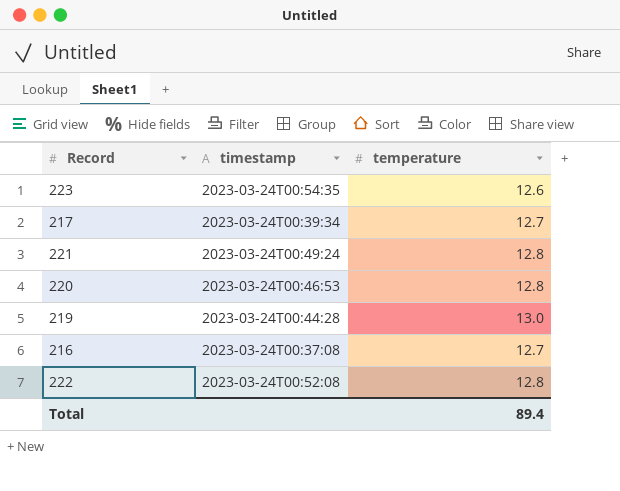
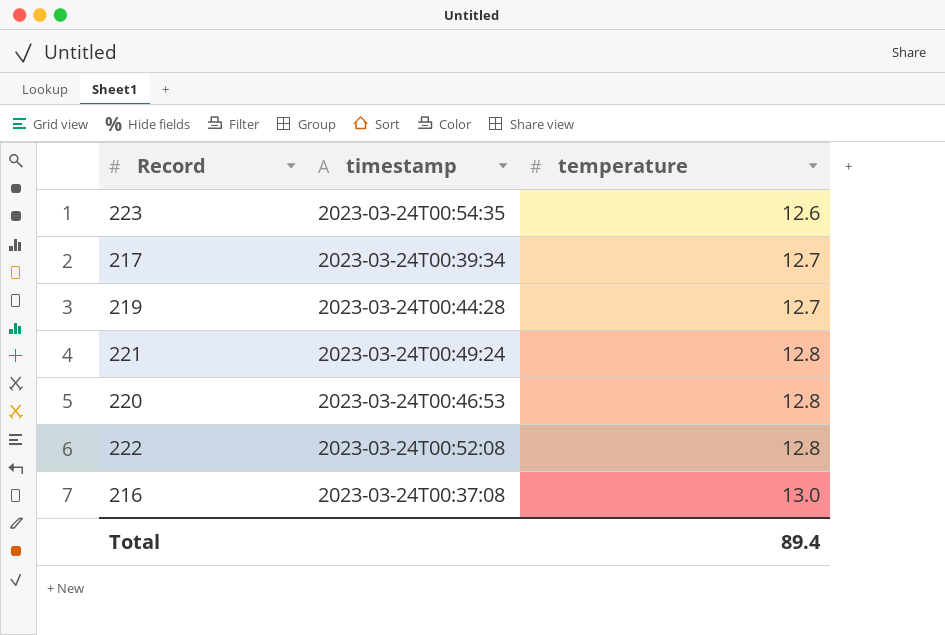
row order: none -> temperature ascending
219 | temperature: 13.0 -> 12.7
216 | temperature: 12.7 -> 13.0

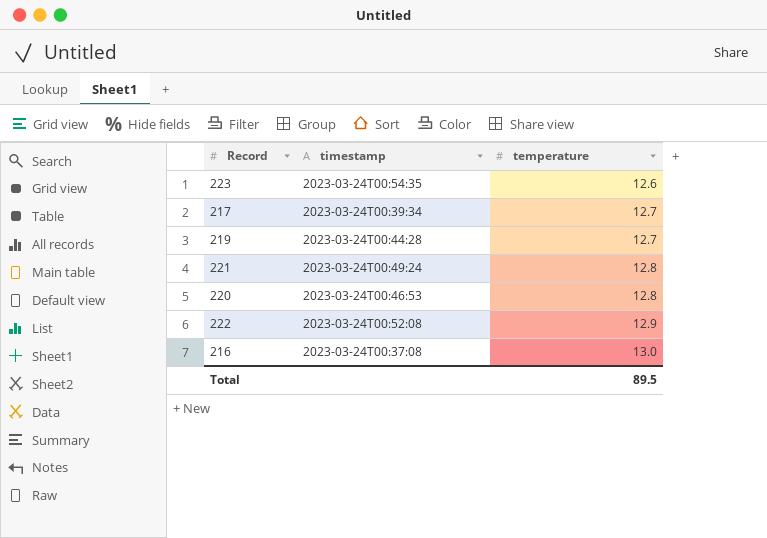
222 | temperature: 12.8 -> 12.9
Total | temperature: 89.4 -> 89.5

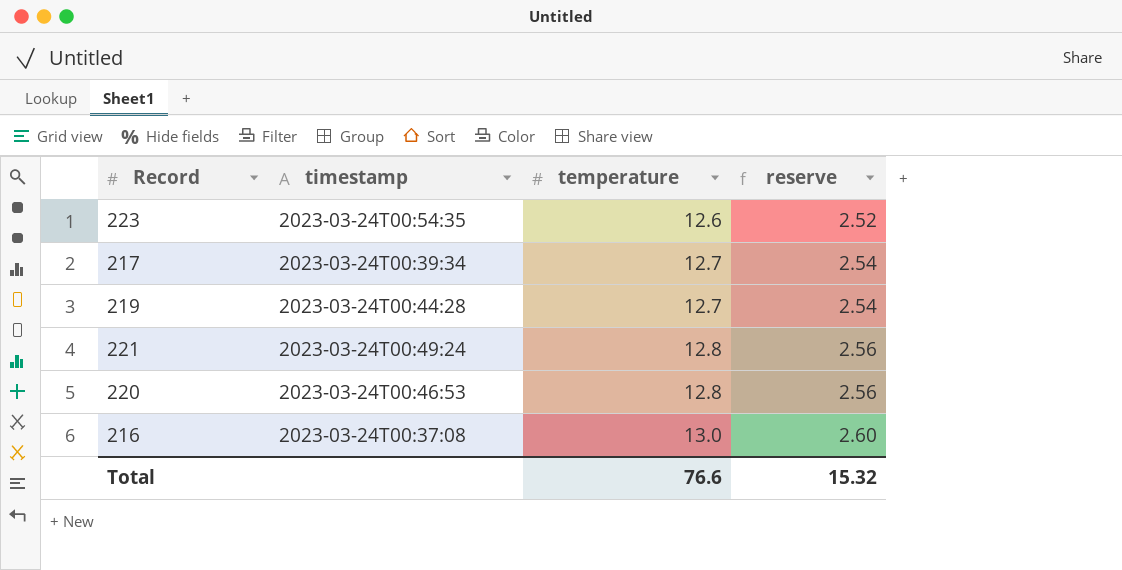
column reserve | formula: none -> [temperature] * 0.2
row 222: 2023-03-24T00:52:08 | 12.9 -> none
Total | temperature: 89.5 -> 76.6

